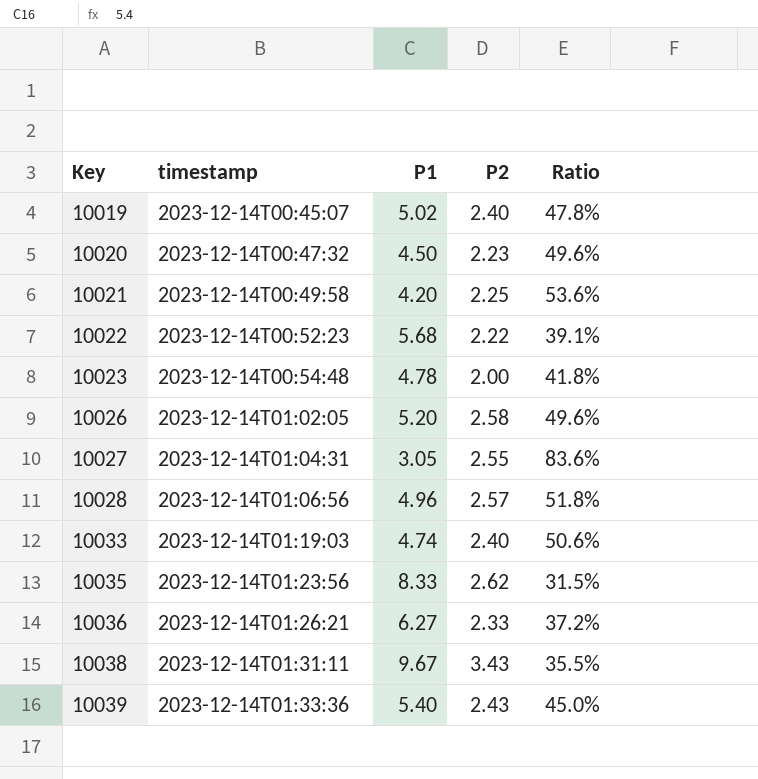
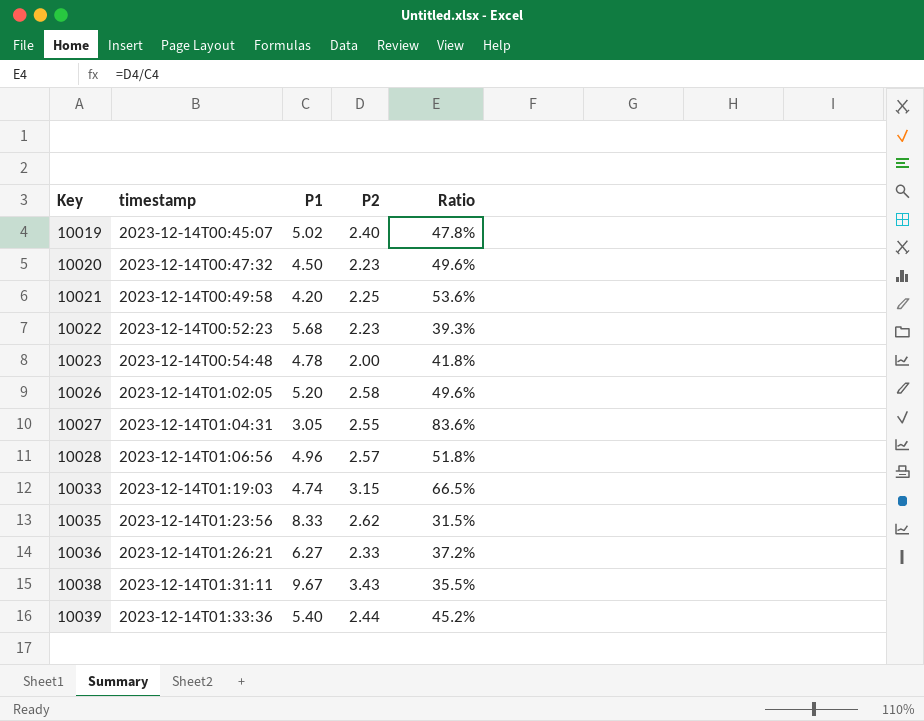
10022 | P2: 2.22 -> 2.23
10022 | Ratio: 39.1% -> 39.3%
10033 | P2: 2.40 -> 3.15
10033 | Ratio: 50.6% -> 66.5%
10039 | P2: 2.43 -> 2.44
10039 | Ratio: 45.0% -> 45.2%

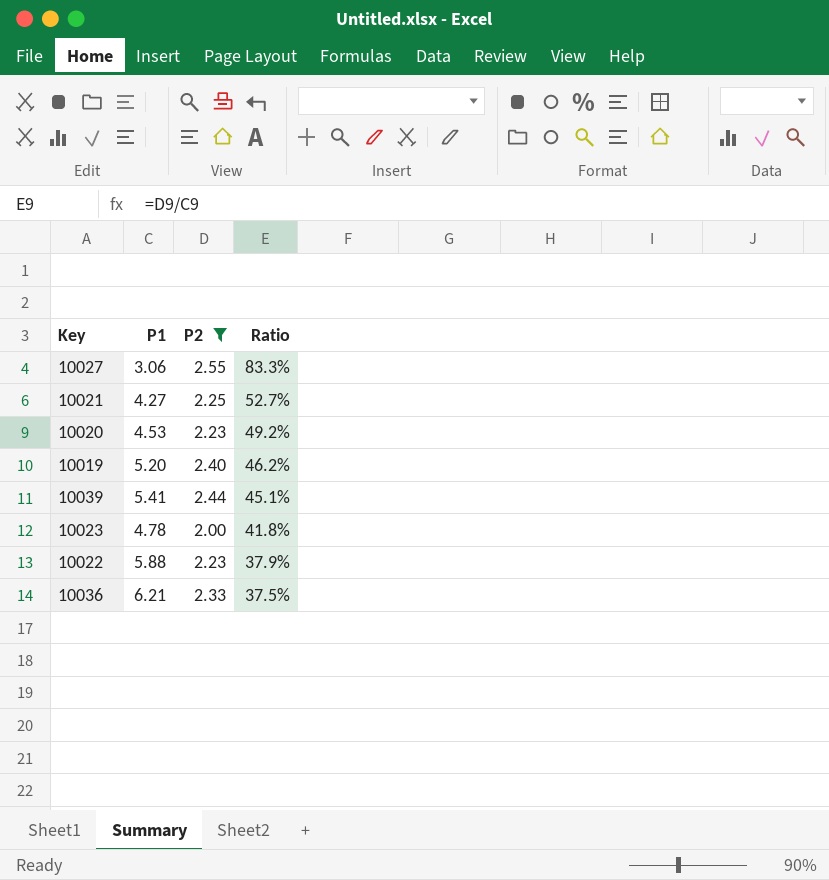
filter: none -> P2 <= 2.55
row order: Key ascending -> Ratio descending
column timestamp | position: 2 -> none
10027 | P1: 3.05 -> 3.06
10027 | Ratio: 83.6% -> 83.3%
10021 | P1: 4.20 -> 4.27
10021 | Ratio: 53.6% -> 52.7%
10020 | P1: 4.50 -> 4.53
10020 | Ratio: 49.6% -> 49.2%
10019 | P1: 5.02 -> 5.20
10019 | Ratio: 47.8% -> 46.2%
10039 | P1: 5.40 -> 5.41
10039 | Ratio: 45.2% -> 45.1%
10022 | P1: 5.68 -> 5.88
10022 | Ratio: 39.3% -> 37.9%
10036 | P1: 6.27 -> 6.21
10036 | Ratio: 37.2% -> 37.5%

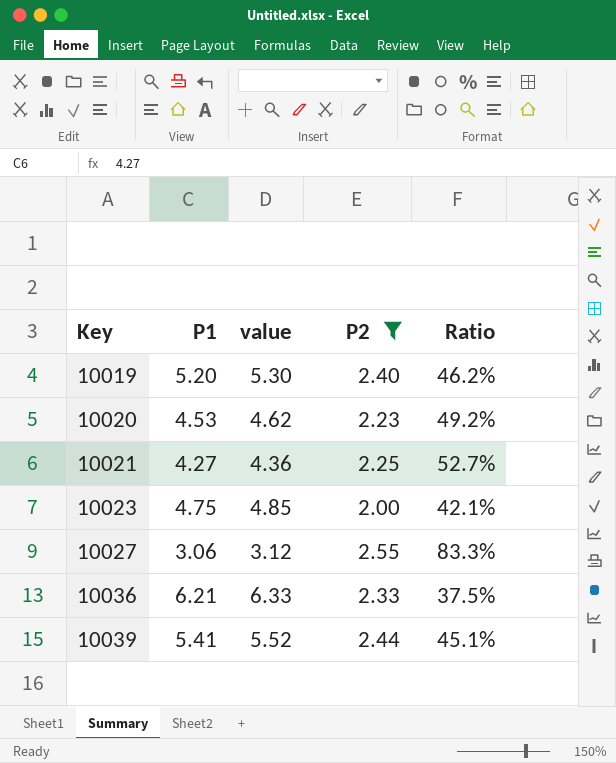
row order: Ratio descending -> Key ascending
column value | formula: none -> [P1] * 1.02
row 10022: 5.88 | 2.23 | 37.9% -> none
10023 | P1: 4.78 -> 4.75
10023 | Ratio: 41.8% -> 42.1%

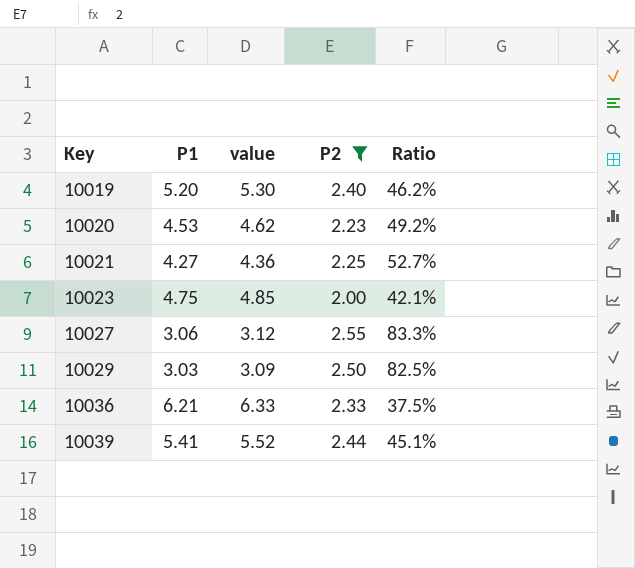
row 10029: none -> 3.03 | 3.09 | 2.50 | 82.5%

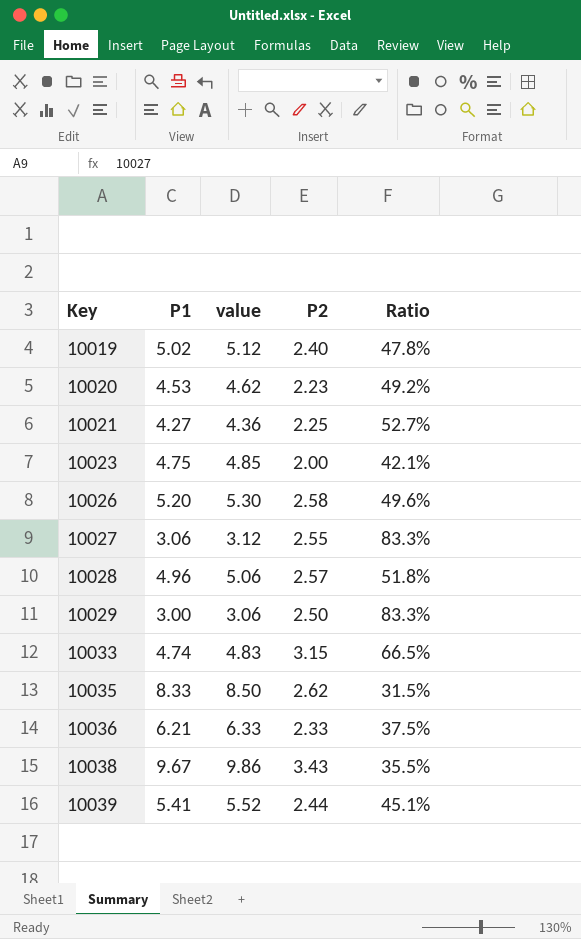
filter: P2 <= 2.55 -> none
10019 | P1: 5.20 -> 5.02
10019 | value: 5.30 -> 5.12
10019 | Ratio: 46.2% -> 47.8%
10029 | P1: 3.03 -> 3.00
10029 | value: 3.09 -> 3.06
10029 | Ratio: 82.5% -> 83.3%

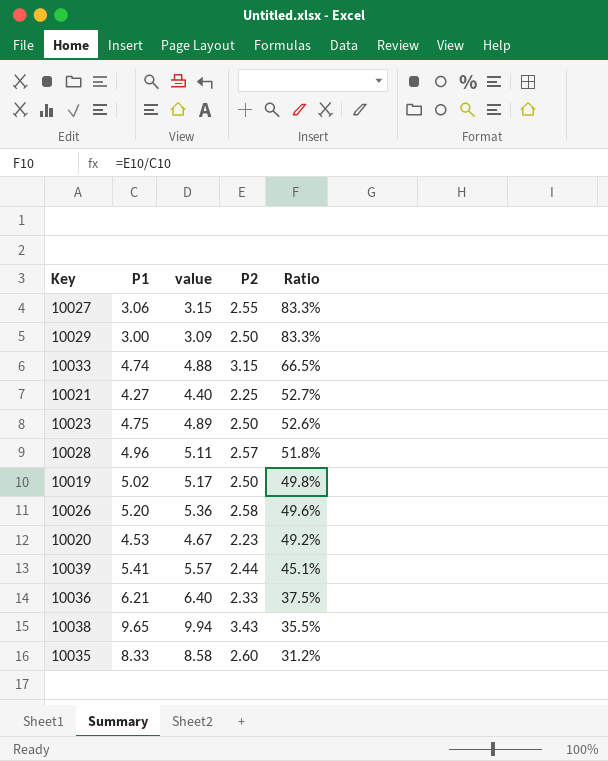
row order: Key ascending -> Ratio descending
column value | formula: [P1] * 1.02 -> [P1] * 1.03
10023 | P2: 2.00 -> 2.50
10023 | Ratio: 42.1% -> 52.6%
10019 | P2: 2.40 -> 2.50
10019 | Ratio: 47.8% -> 49.8%
10038 | P1: 9.67 -> 9.65
10035 | P2: 2.62 -> 2.60
10035 | Ratio: 31.5% -> 31.2%

